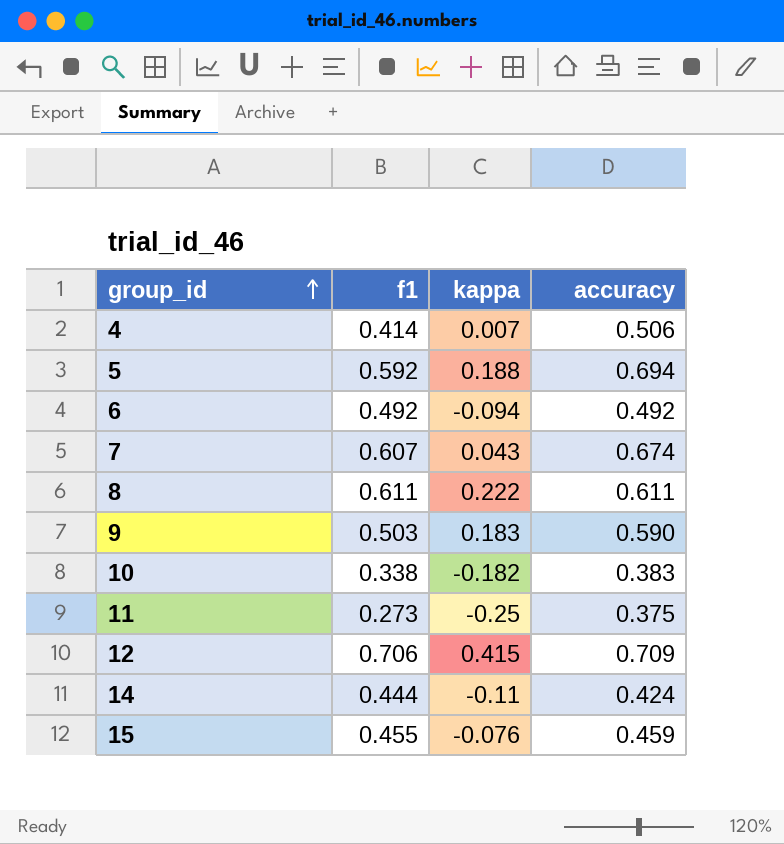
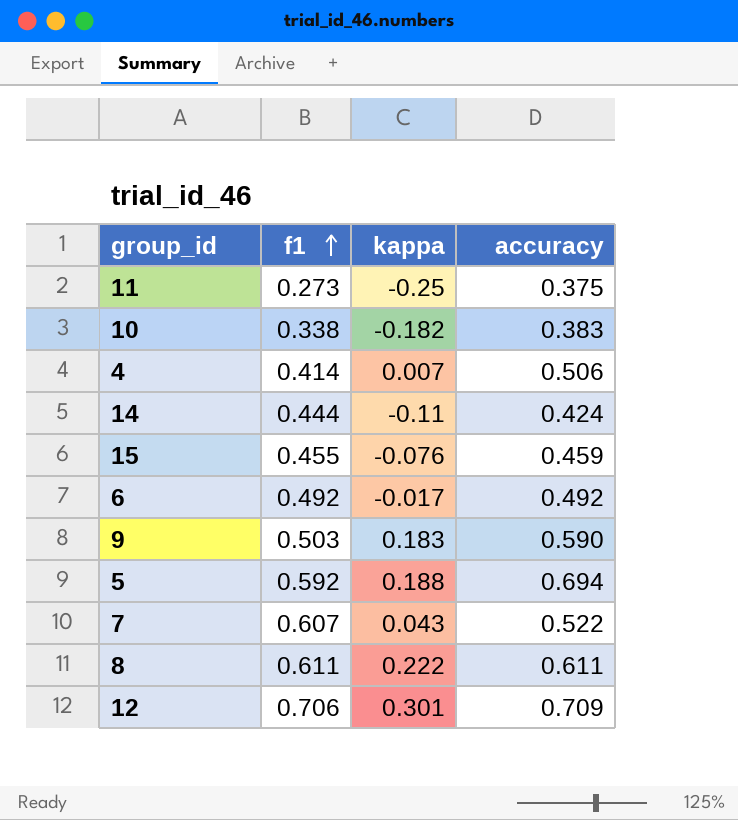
row order: group_id ascending -> f1 ascending
6 | kappa: -0.094 -> -0.017
7 | accuracy: 0.674 -> 0.522
12 | kappa: 0.415 -> 0.301

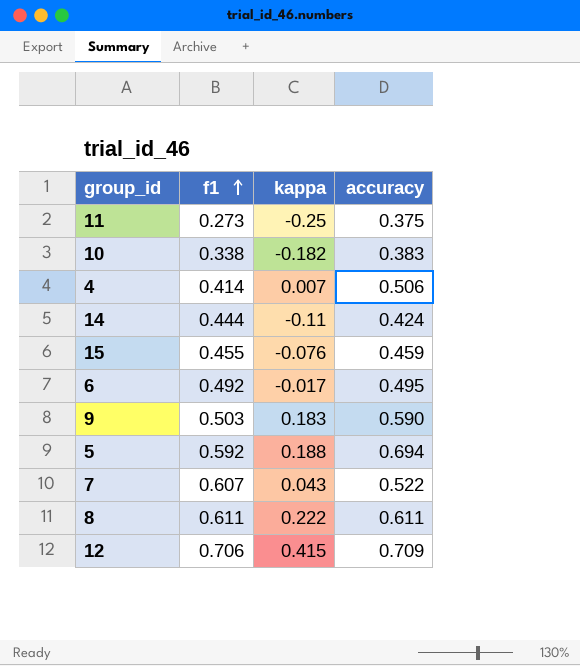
6 | accuracy: 0.492 -> 0.495
12 | kappa: 0.301 -> 0.415

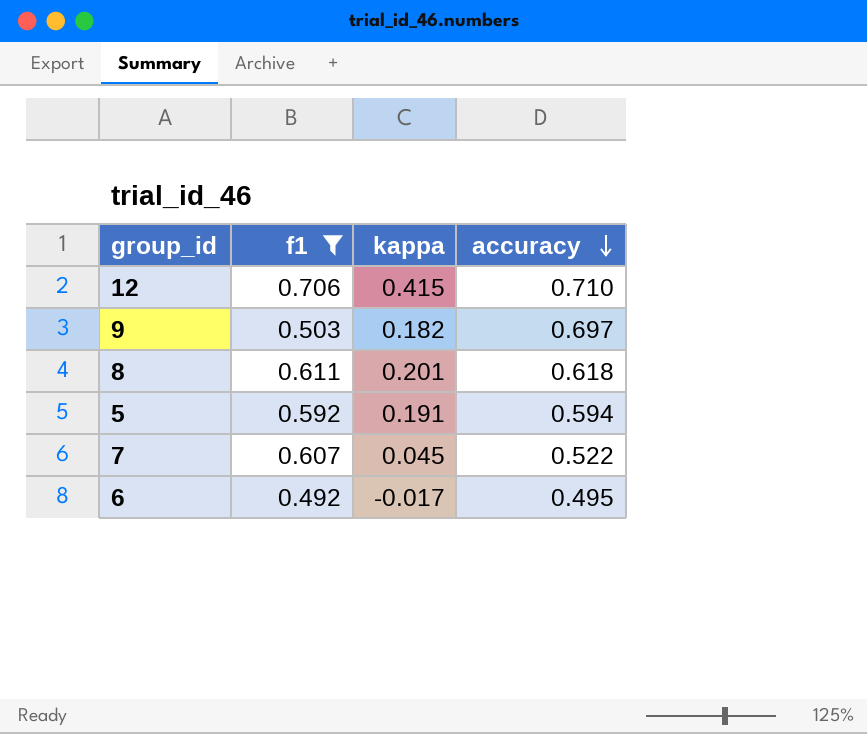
filter: none -> f1 >= 0.492
row order: f1 ascending -> accuracy descending
12 | accuracy: 0.709 -> 0.710
9 | kappa: 0.183 -> 0.182
9 | accuracy: 0.590 -> 0.697
8 | kappa: 0.222 -> 0.201
8 | accuracy: 0.611 -> 0.618
5 | kappa: 0.188 -> 0.191
5 | accuracy: 0.694 -> 0.594
7 | kappa: 0.043 -> 0.045

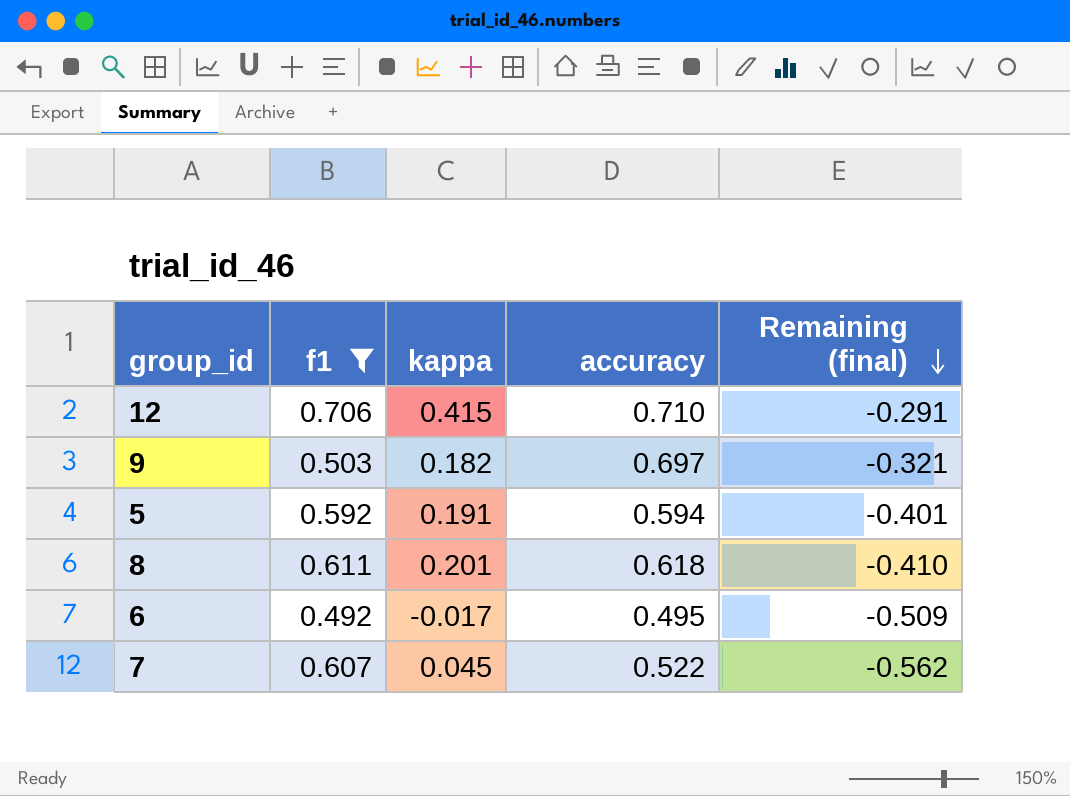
row order: accuracy descending -> Remaining (final) descending
column Remaining (final) | formula: none -> [kappa] - [f1]

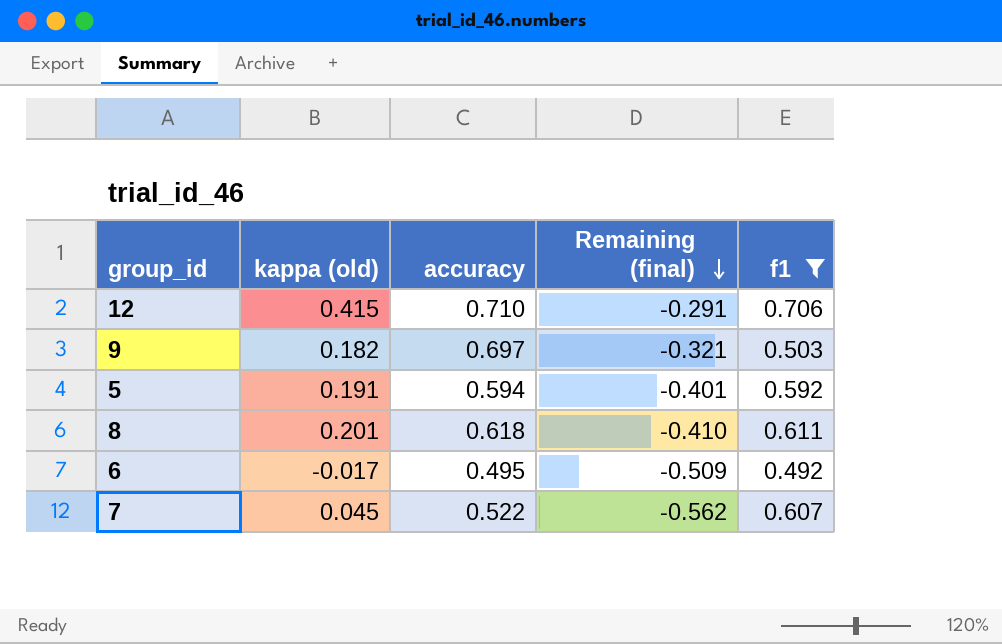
column name: kappa -> kappa (old)
column f1 | position: 2 -> 5

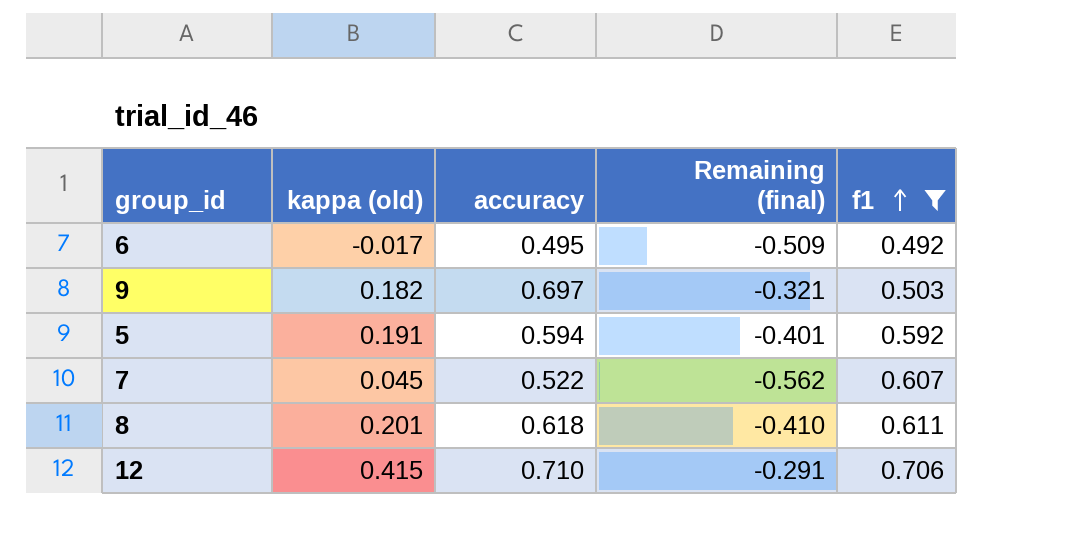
row order: Remaining (final) descending -> f1 ascending

